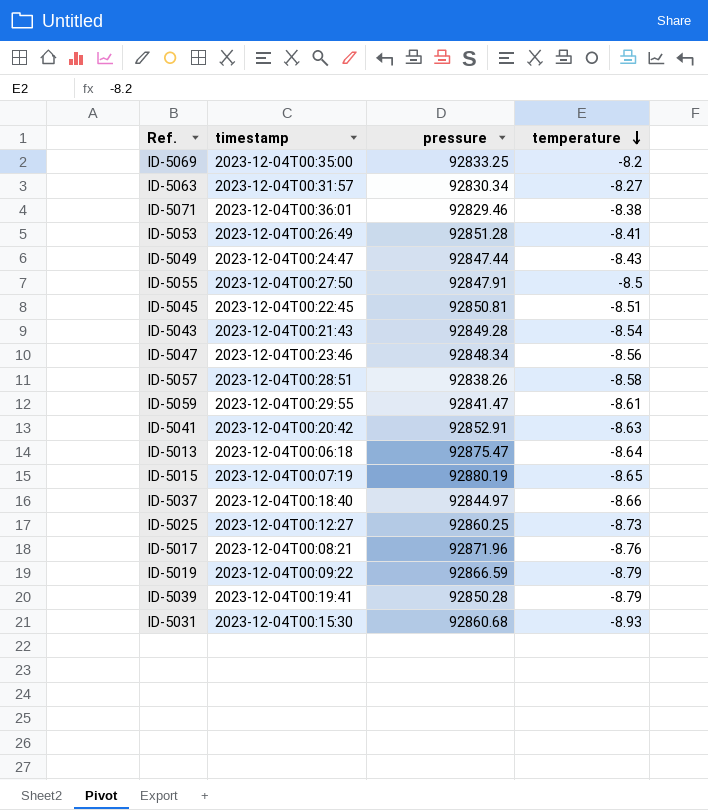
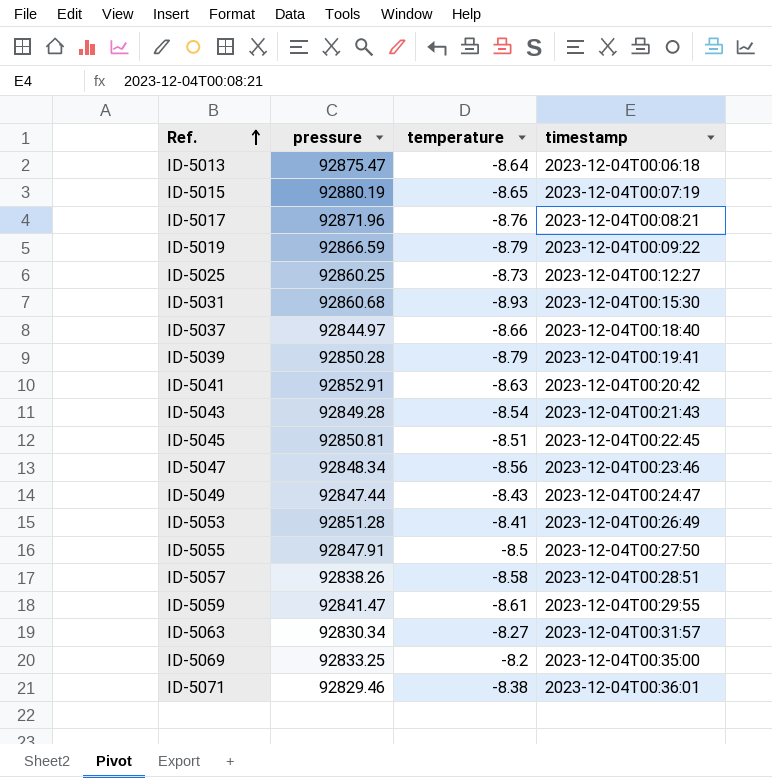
row order: temperature descending -> Ref. ascending
column timestamp | position: 2 -> 4

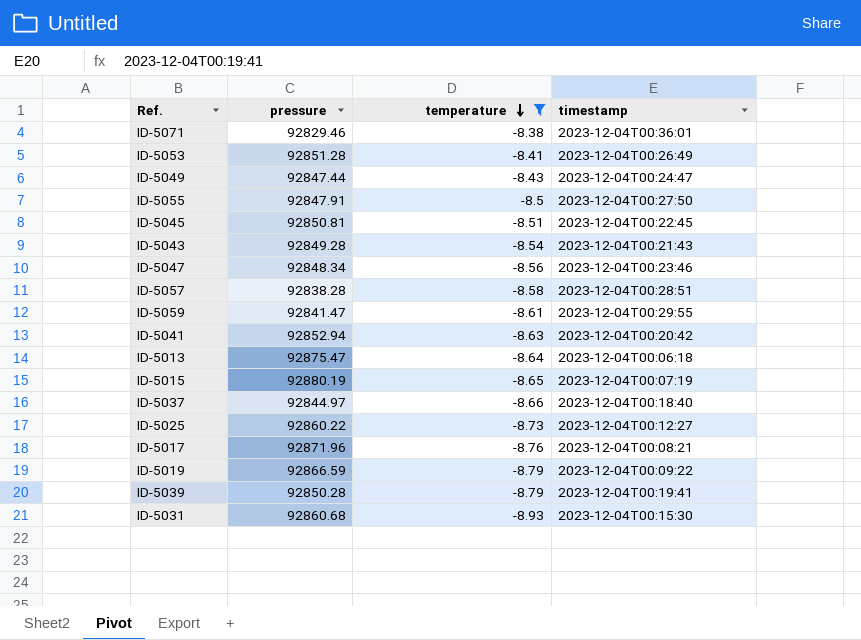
filter: none -> temperature <= -8.38
row order: Ref. ascending -> temperature descending
ID-5057 | pressure: 92838.26 -> 92838.28
ID-5041 | pressure: 92852.91 -> 92852.94
ID-5025 | pressure: 92860.25 -> 92860.22

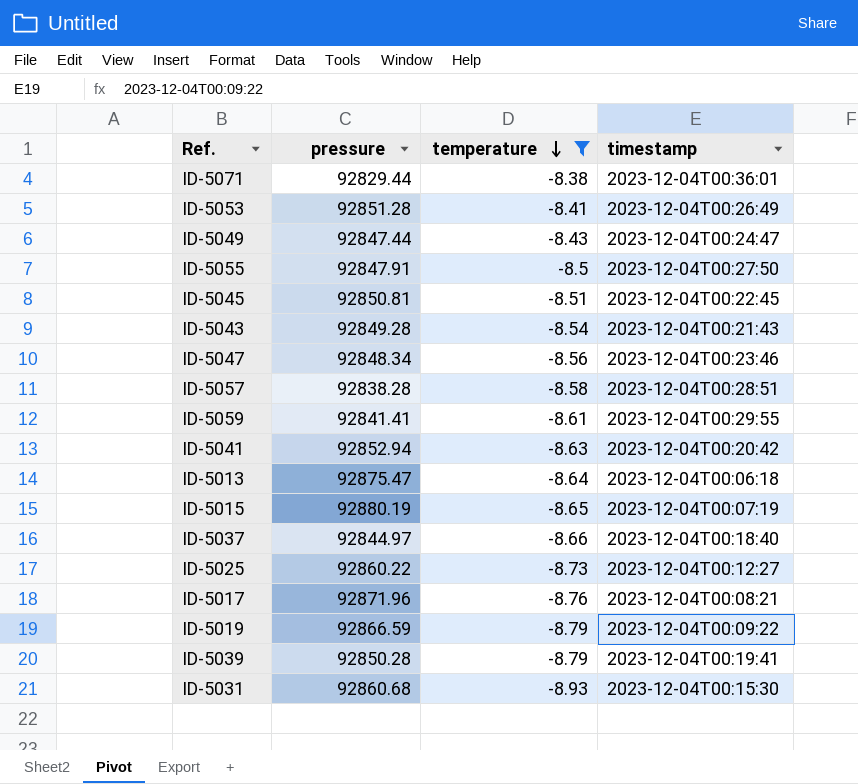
ID-5071 | pressure: 92829.46 -> 92829.44
ID-5059 | pressure: 92841.47 -> 92841.41

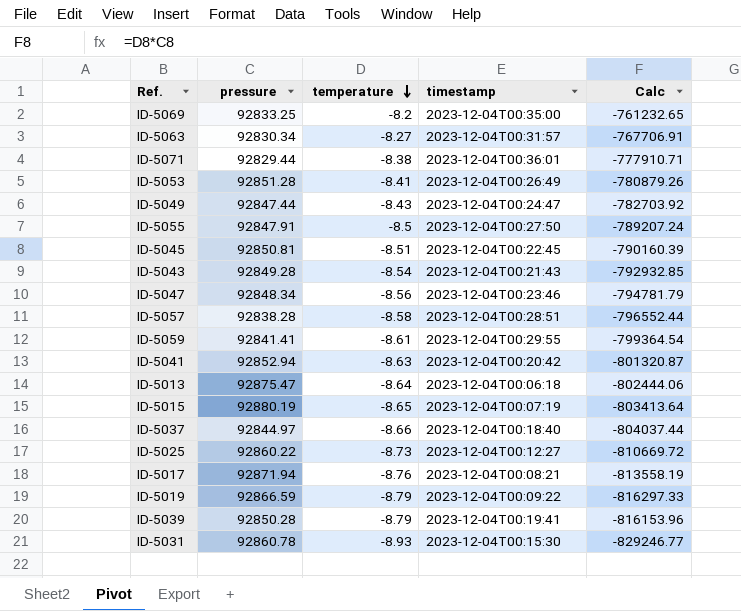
filter: temperature <= -8.38 -> none
column Calc | formula: none -> [pressure] * [temperature]
ID-5017 | pressure: 92871.96 -> 92871.94
ID-5031 | pressure: 92860.68 -> 92860.78

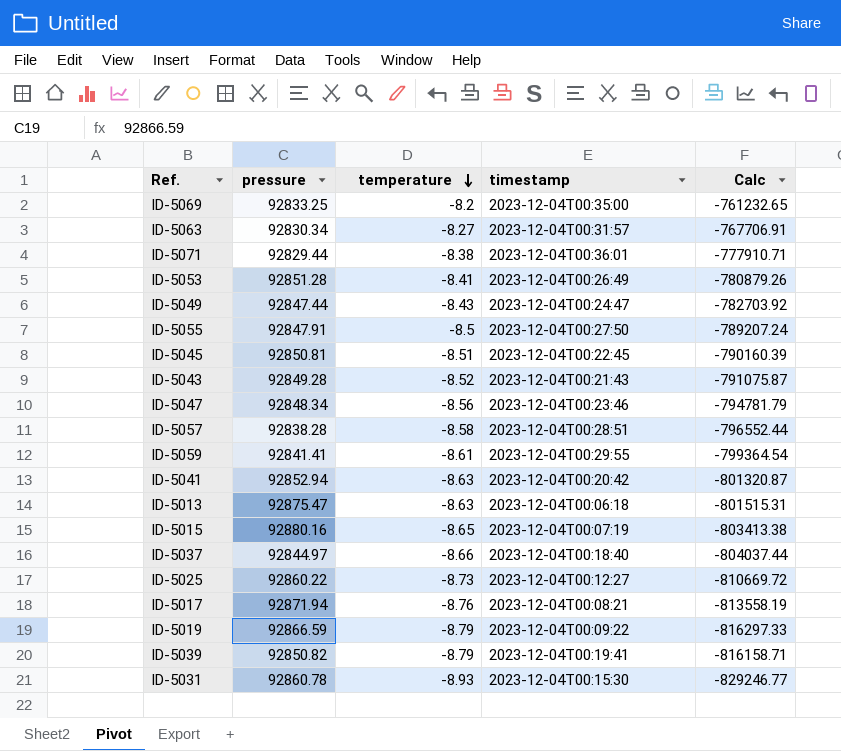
ID-5043 | temperature: -8.54 -> -8.52
ID-5043 | Calc: -792932.85 -> -791075.87
ID-5013 | temperature: -8.64 -> -8.63
ID-5013 | Calc: -802444.06 -> -801515.31
ID-5015 | pressure: 92880.19 -> 92880.16
ID-5015 | Calc: -803413.64 -> -803413.38
ID-5039 | pressure: 92850.28 -> 92850.82
ID-5039 | Calc: -816153.96 -> -816158.71

